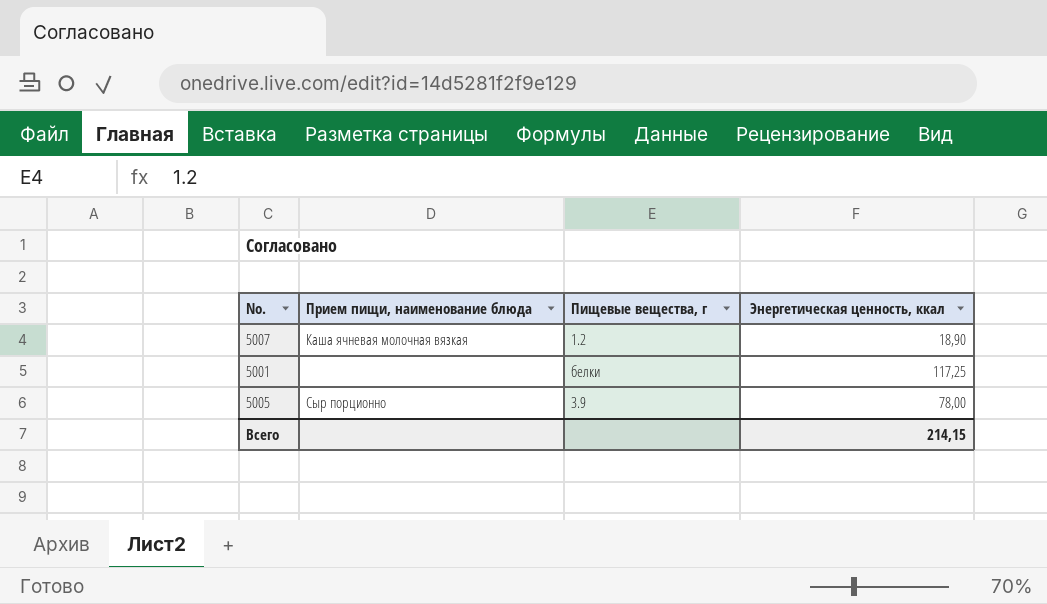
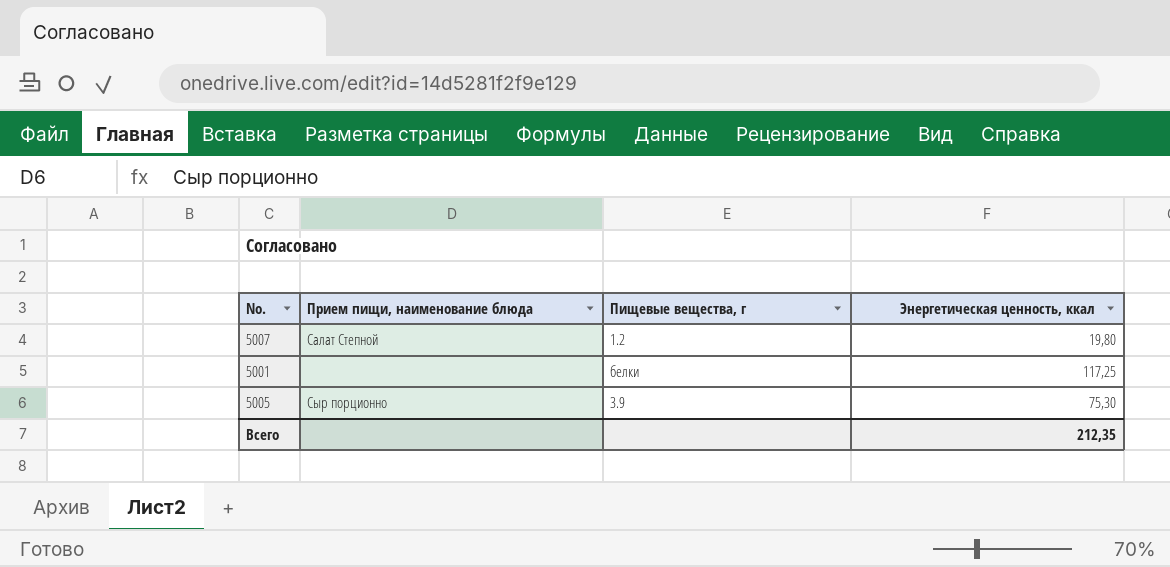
5007 | Прием пищи, наименование блюда: Каша ячневая молочная вязкая -> Салат Степной
5007 | Энергетическая ценность, ккал: 18,90 -> 19,80
5005 | Энергетическая ценность, ккал: 78,00 -> 75,30
Всего | Энергетическая ценность, ккал: 214,15 -> 212,35

